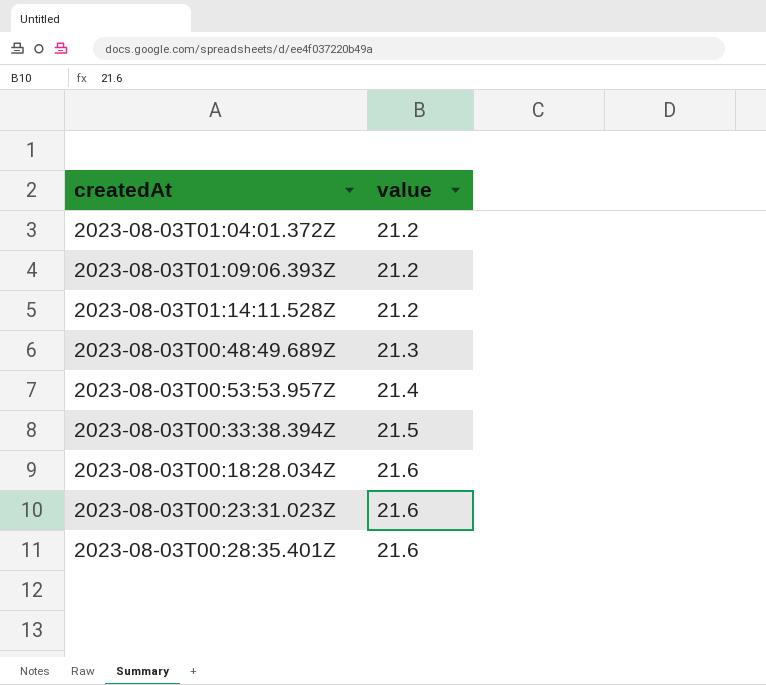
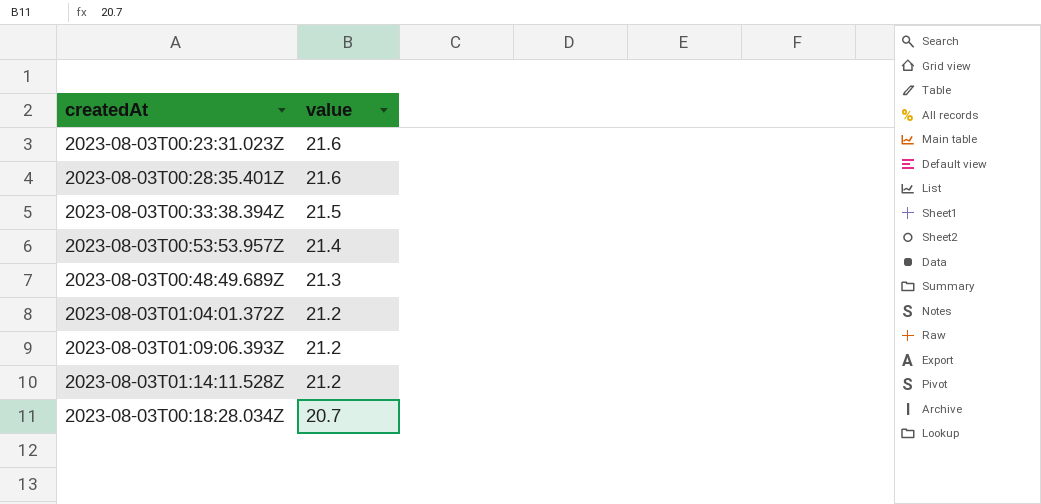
row order: value ascending -> value descending
2023-08-03T00:18:28.034Z | value: 21.6 -> 20.7

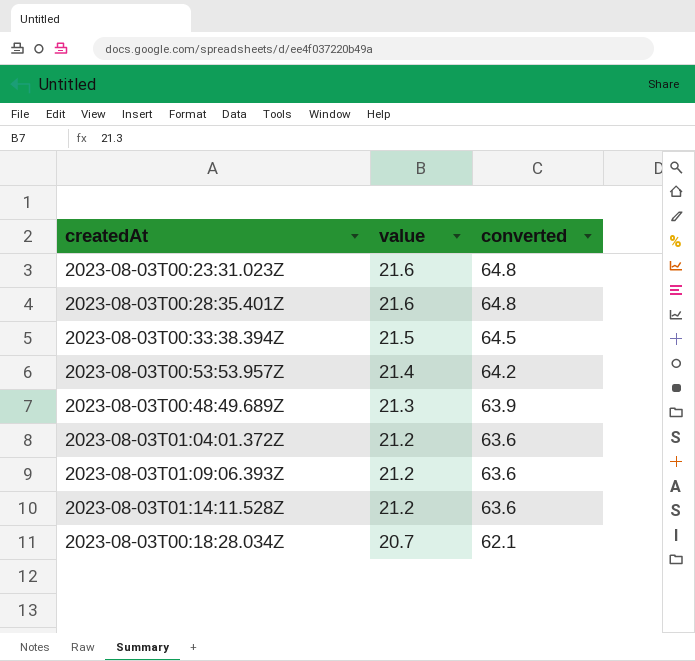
column converted | formula: none -> [value] * 3

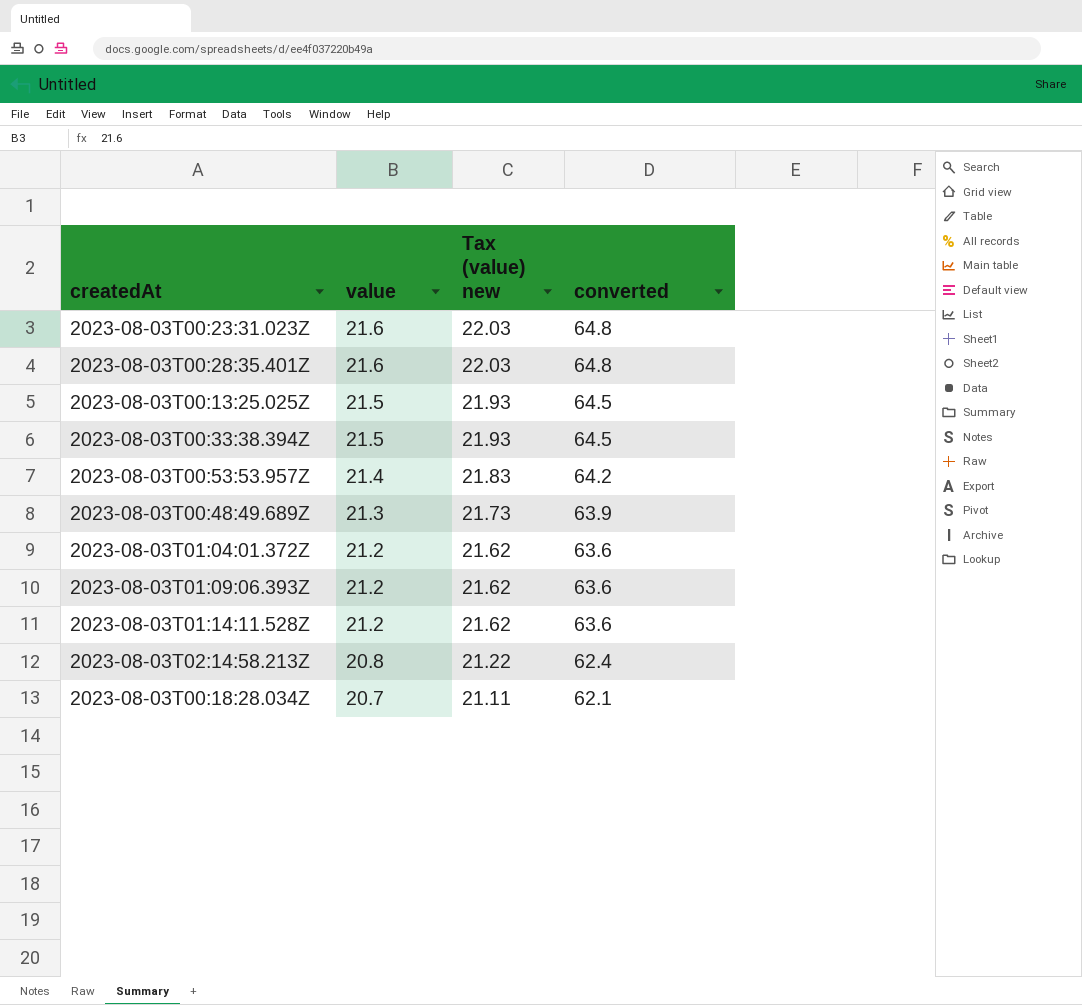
column Tax (value) new | formula: none -> [value] * 1.02
row 2023-08-03T00:13:25.025Z: none -> 21.5 | 21.93 | 64.5
row 2023-08-03T02:14:58.213Z: none -> 20.8 | 21.22 | 62.4

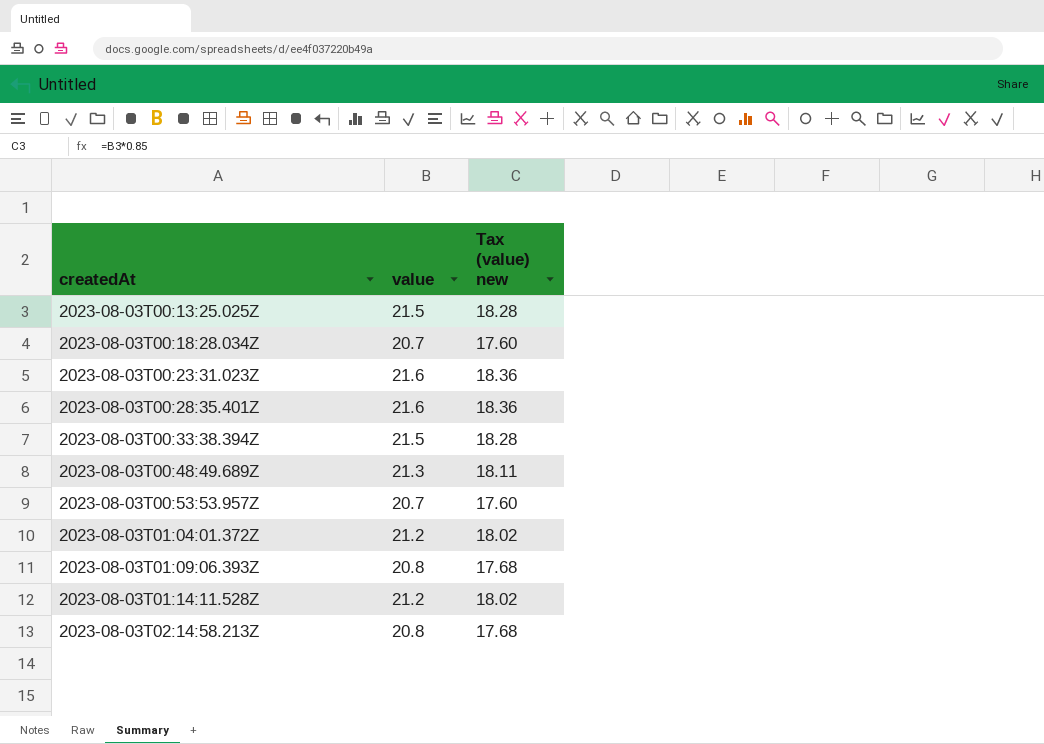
row order: value descending -> createdAt ascending
column converted | formula: [value] * 3 -> none
column Tax (value) new | formula: [value] * 1.02 -> [value] * 0.85
2023-08-03T00:53:53.957Z | value: 21.4 -> 20.7
2023-08-03T01:09:06.393Z | value: 21.2 -> 20.8

